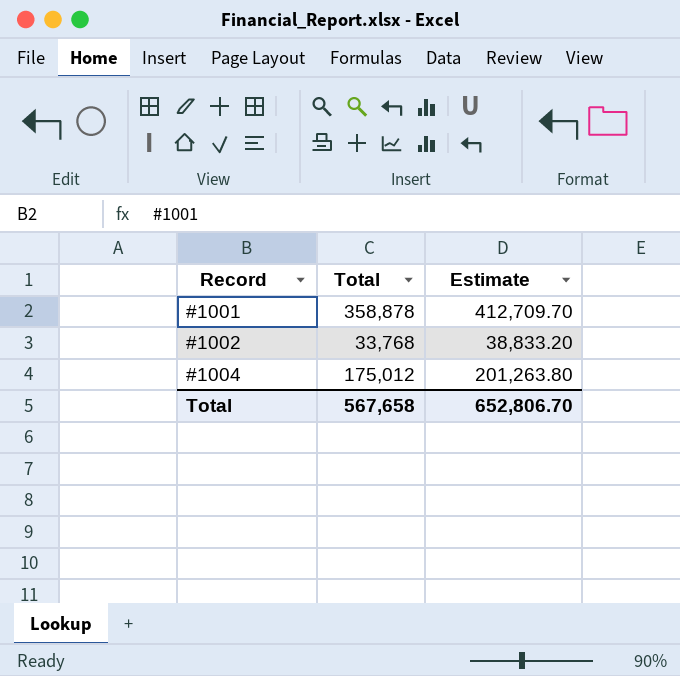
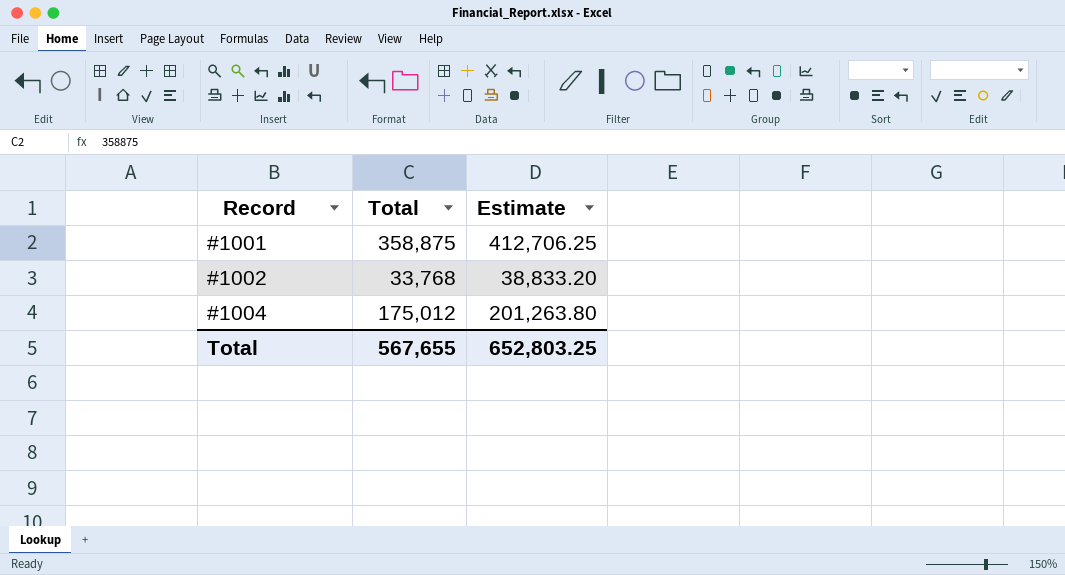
#1001 | Total: 358,878 -> 358,875
#1001 | Estimate: 412,709.70 -> 412,706.25
Total | Total: 567,658 -> 567,655
Total | Estimate: 652,806.70 -> 652,803.25

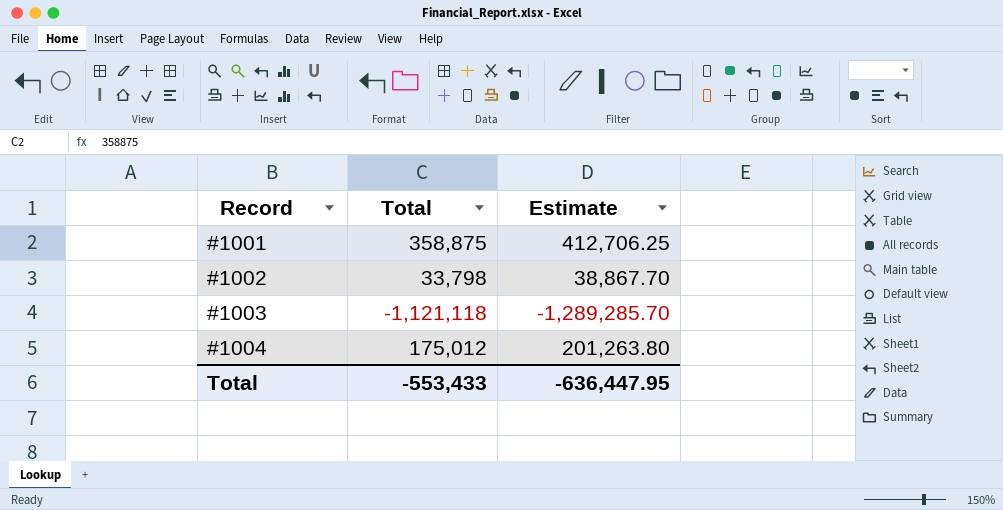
#1002 | Total: 33,768 -> 33,798
#1002 | Estimate: 38,833.20 -> 38,867.70
row #1003: none -> -1,121,118 | -1,289,285.70
Total | Total: 567,655 -> -553,433
Total | Estimate: 652,803.25 -> -636,447.95

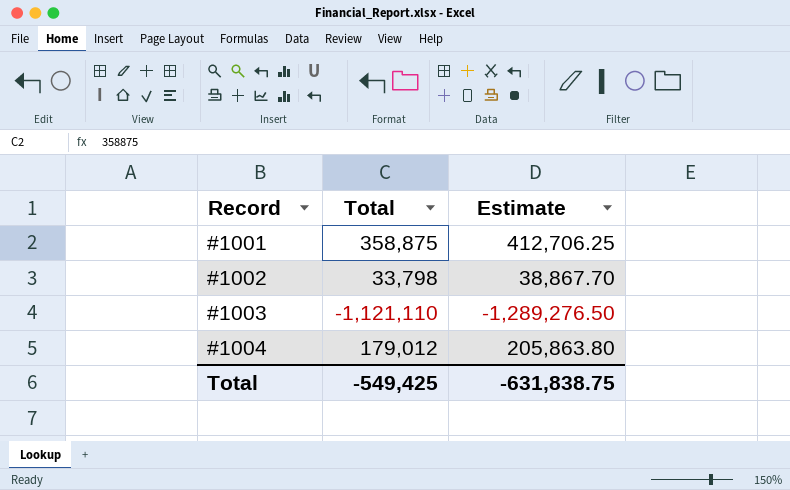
#1003 | Total: -1,121,118 -> -1,121,110
#1003 | Estimate: -1,289,285.70 -> -1,289,276.50
#1004 | Total: 175,012 -> 179,012
#1004 | Estimate: 201,263.80 -> 205,863.80
Total | Total: -553,433 -> -549,425
Total | Estimate: -636,447.95 -> -631,838.75

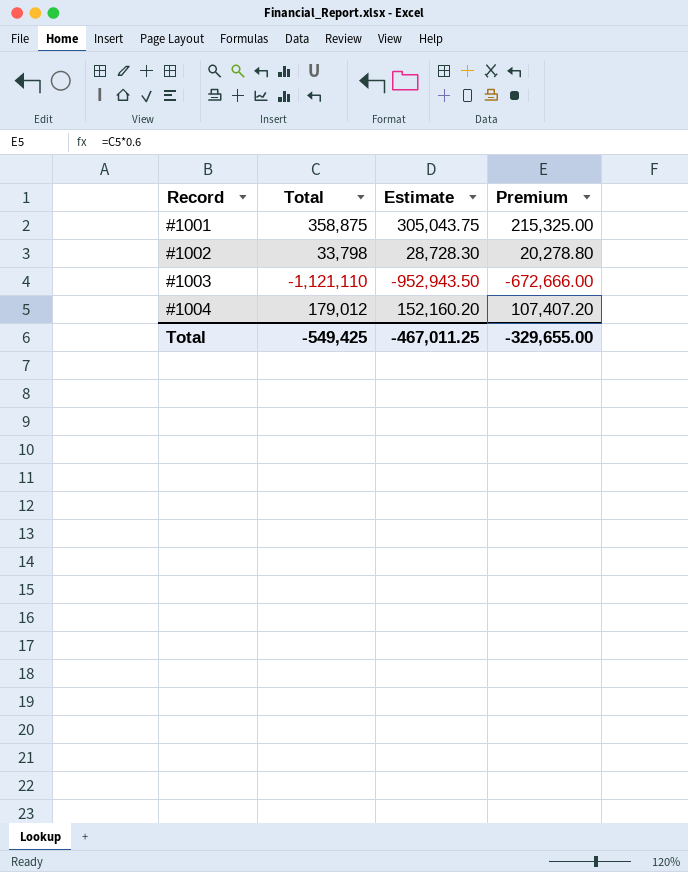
column Estimate | formula: [Total] * 1.15 -> [Total] * 0.85
column Premium | formula: none -> [Total] * 0.6
Total | Estimate: -631,838.75 -> -467,011.25

